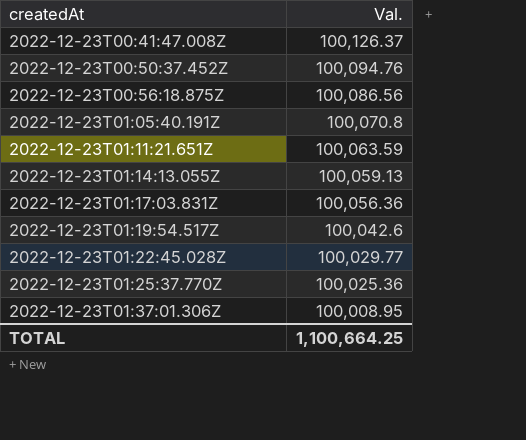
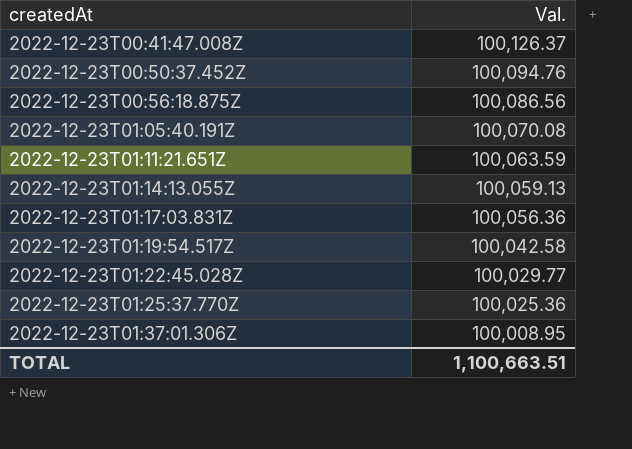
2022-12-23T01:05:40.191Z | Val.: 100,070.8 -> 100,070.08
2022-12-23T01:19:54.517Z | Val.: 100,042.6 -> 100,042.58
TOTAL | Val.: 1,100,664.25 -> 1,100,663.51

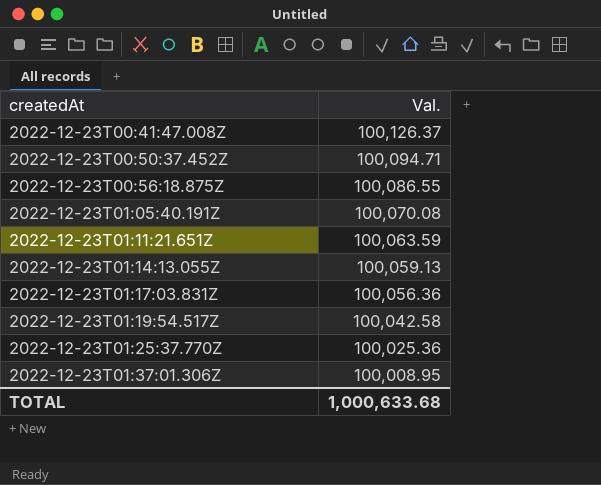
row 2022-12-23T01:22:45.028Z: 100,029.77 -> none
2022-12-23T00:50:37.452Z | Val.: 100,094.76 -> 100,094.71
2022-12-23T00:56:18.875Z | Val.: 100,086.56 -> 100,086.55
TOTAL | Val.: 1,100,663.51 -> 1,000,633.68

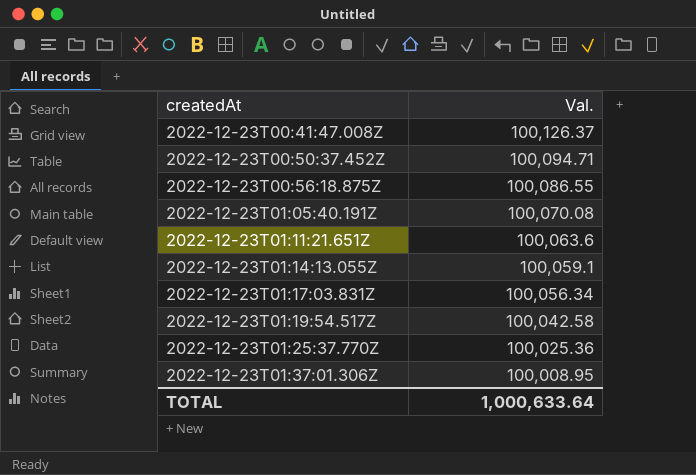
2022-12-23T01:11:21.651Z | Val.: 100,063.59 -> 100,063.6
2022-12-23T01:14:13.055Z | Val.: 100,059.13 -> 100,059.1
2022-12-23T01:17:03.831Z | Val.: 100,056.36 -> 100,056.34
TOTAL | Val.: 1,000,633.68 -> 1,000,633.64

